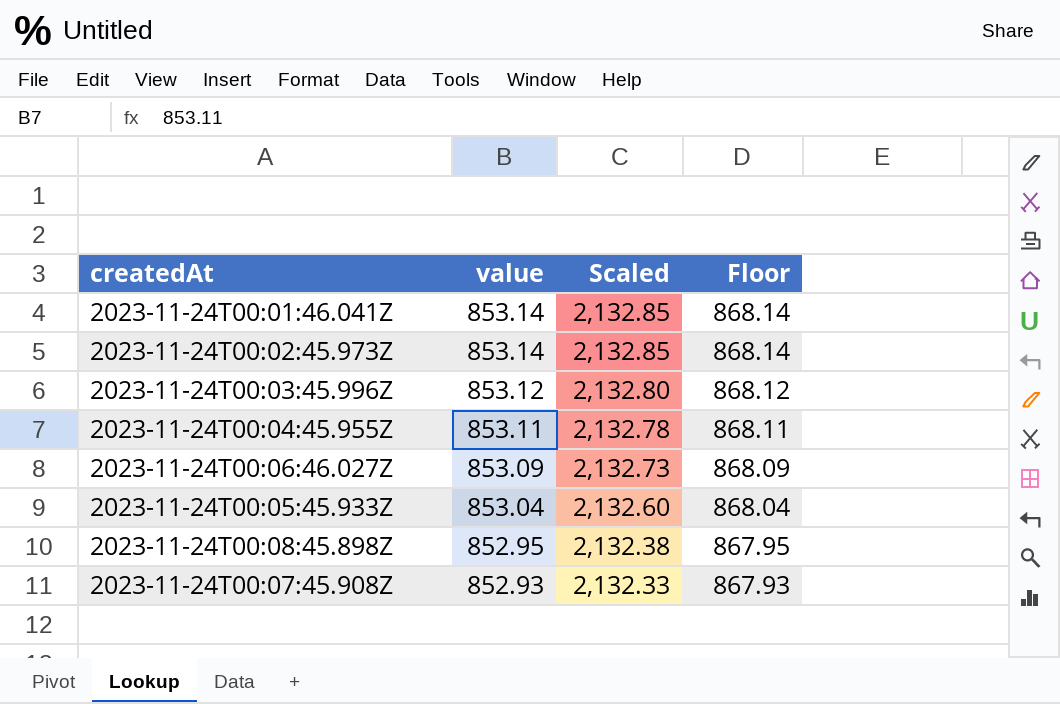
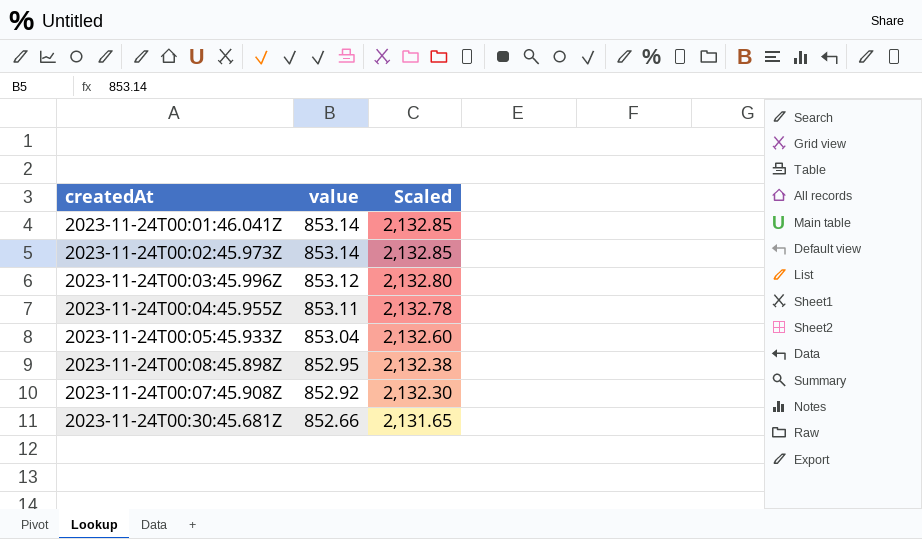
column Floor | formula: [value] + 15 -> none
row 2023-11-24T00:06:46.027Z: 853.09 | 2,132.73 | 868.09 -> none
2023-11-24T00:07:45.908Z | value: 852.93 -> 852.92
2023-11-24T00:07:45.908Z | Scaled: 2,132.33 -> 2,132.30
row 2023-11-24T00:30:45.681Z: none -> 852.66 | 2,131.65

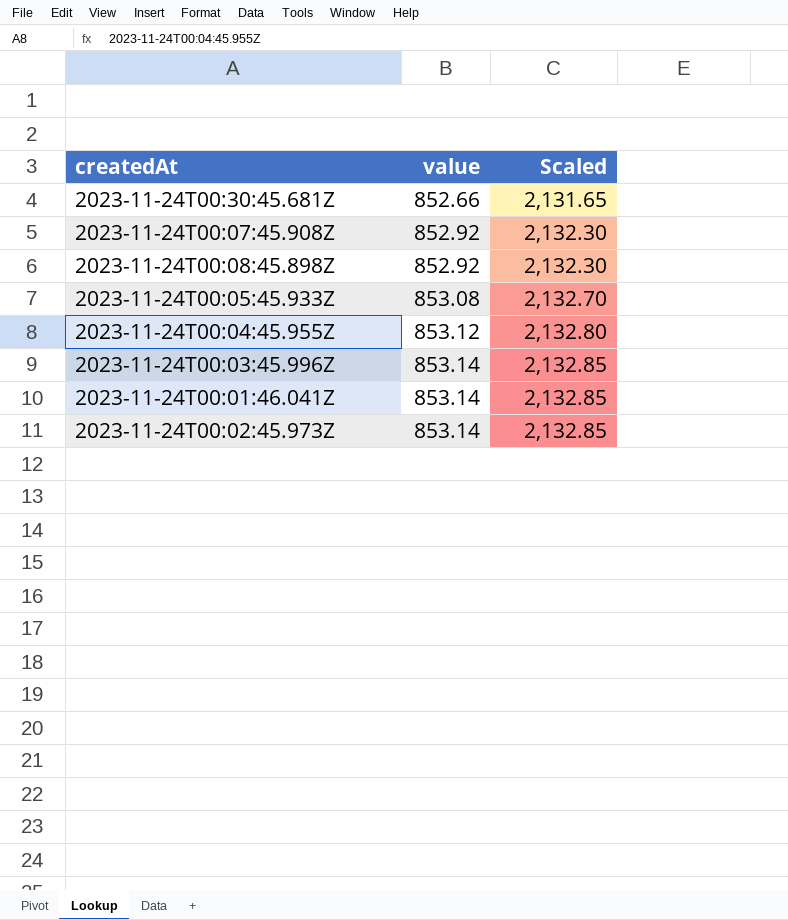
row order: value descending -> value ascending
2023-11-24T00:08:45.898Z | value: 852.95 -> 852.92
2023-11-24T00:08:45.898Z | Scaled: 2,132.38 -> 2,132.30
2023-11-24T00:05:45.933Z | value: 853.04 -> 853.08
2023-11-24T00:05:45.933Z | Scaled: 2,132.60 -> 2,132.70
2023-11-24T00:04:45.955Z | value: 853.11 -> 853.12
2023-11-24T00:04:45.955Z | Scaled: 2,132.78 -> 2,132.80
2023-11-24T00:03:45.996Z | value: 853.12 -> 853.14
2023-11-24T00:03:45.996Z | Scaled: 2,132.80 -> 2,132.85

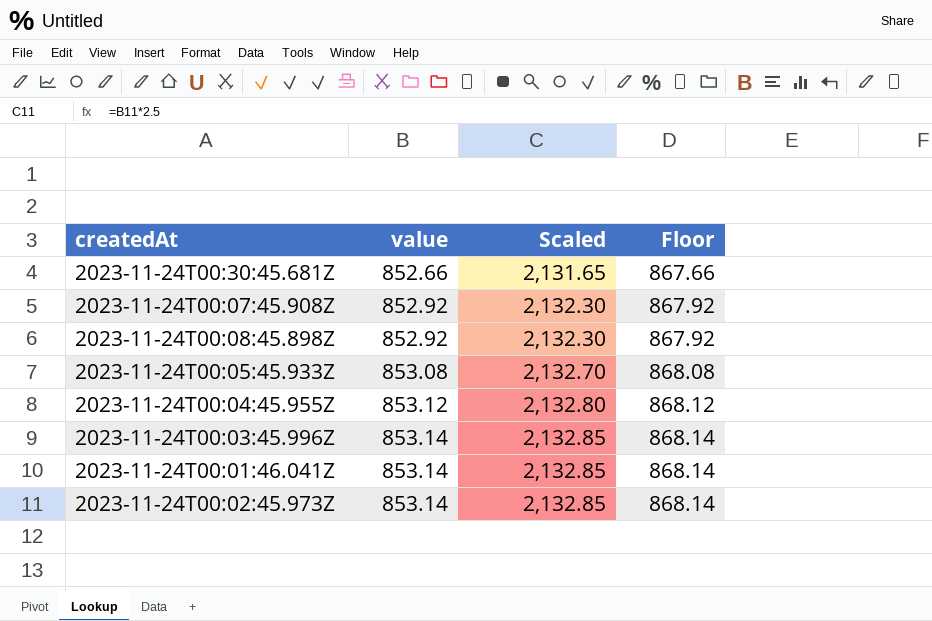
column Floor | formula: none -> [value] + 15

